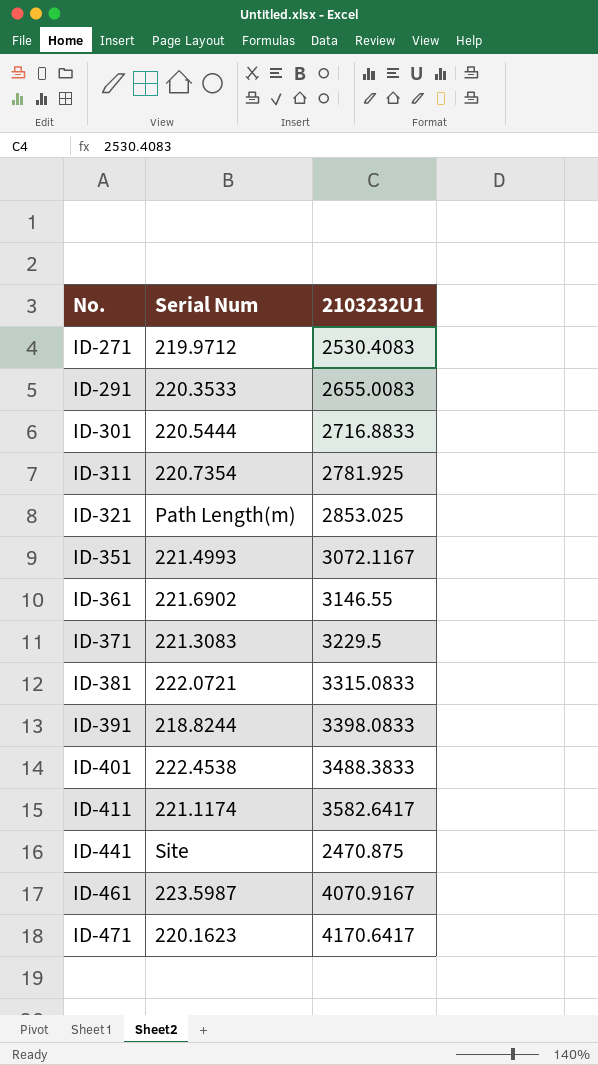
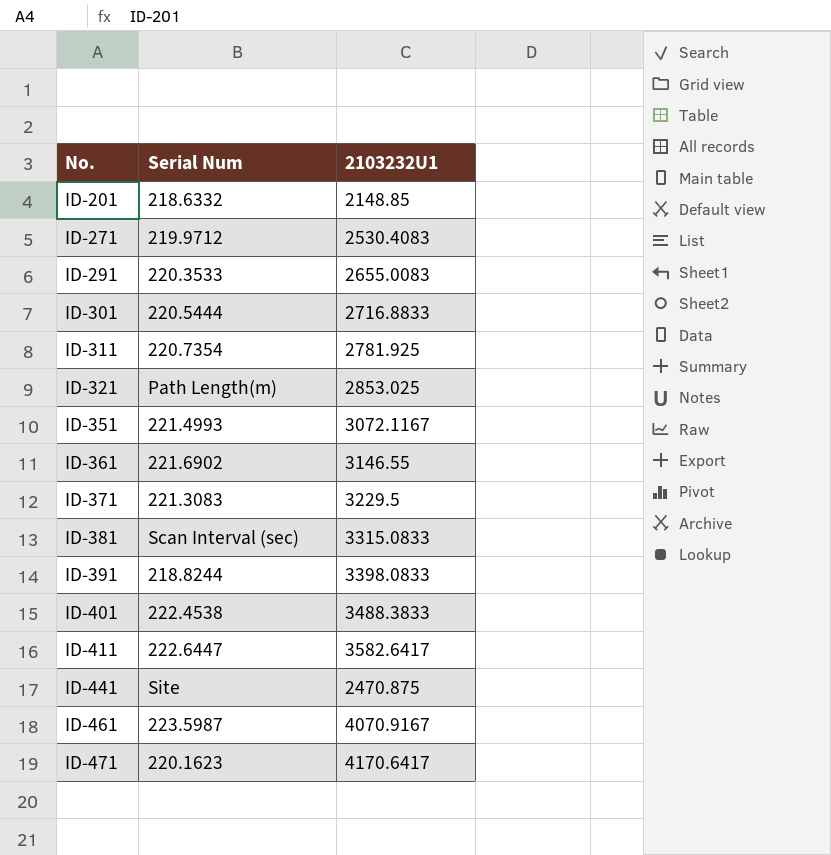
row ID-201: none -> 218.6332 | 2148.85
ID-381 | Serial Num: 222.0721 -> Scan Interval (sec)
ID-411 | Serial Num: 221.1174 -> 222.6447

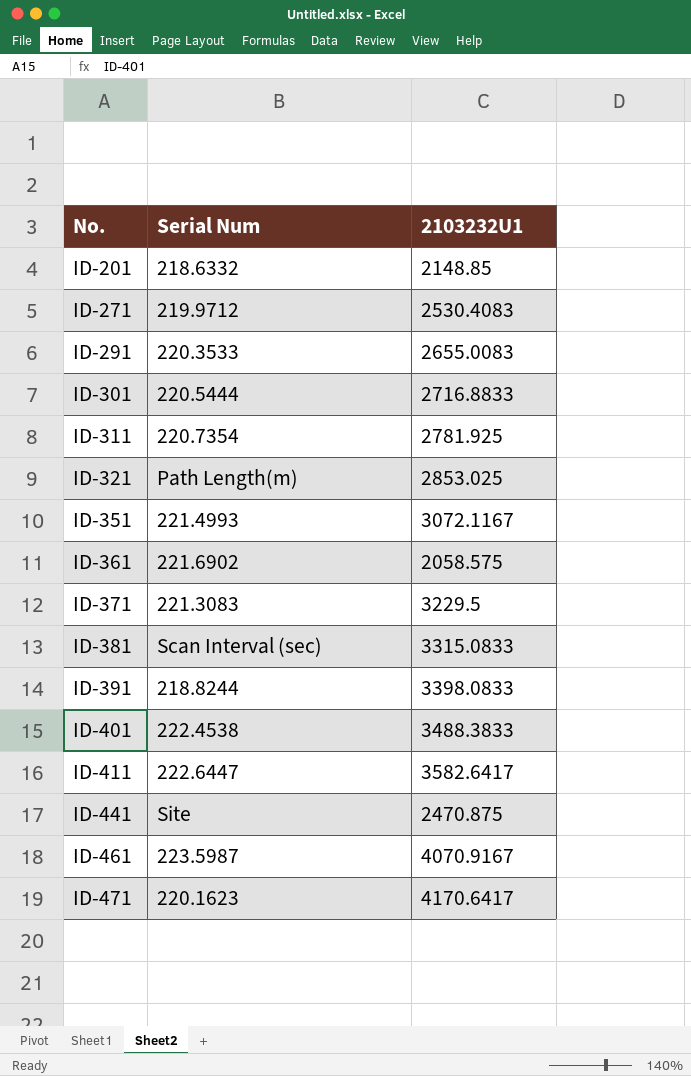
ID-361 | 2103232U1: 3146.55 -> 2058.575

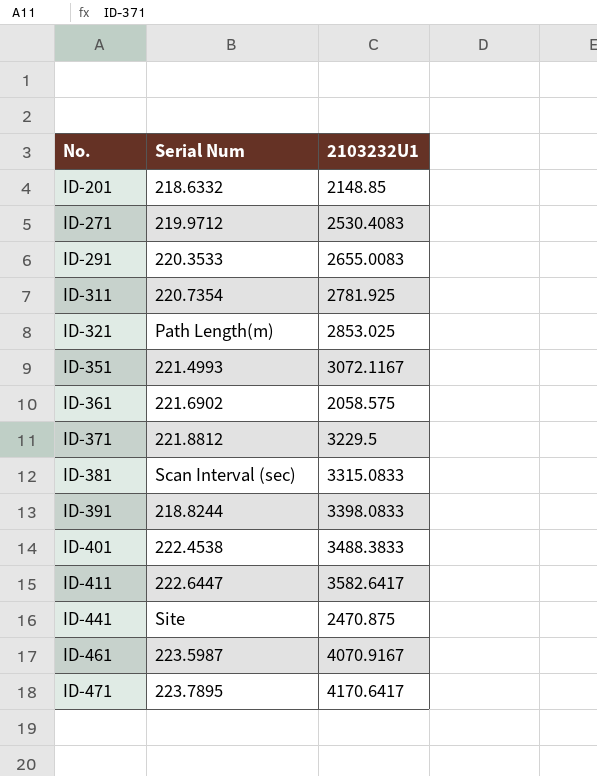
row ID-301: 220.5444 | 2716.8833 -> none
ID-371 | Serial Num: 221.3083 -> 221.8812
ID-471 | Serial Num: 220.1623 -> 223.7895

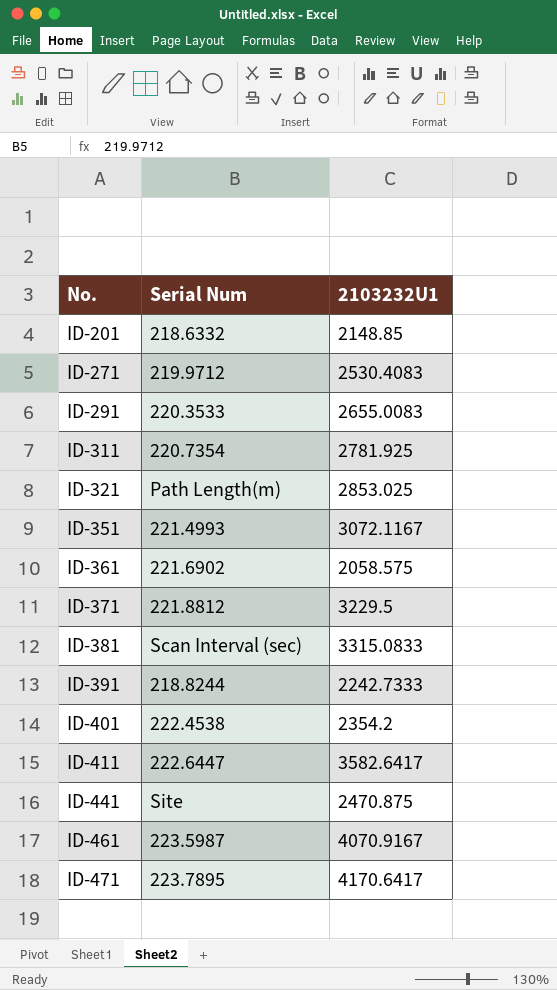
ID-391 | 2103232U1: 3398.0833 -> 2242.7333
ID-401 | 2103232U1: 3488.3833 -> 2354.2

